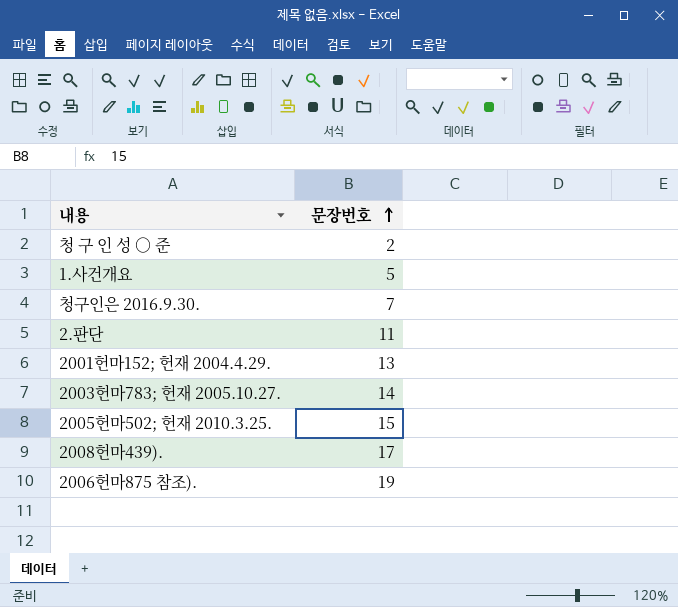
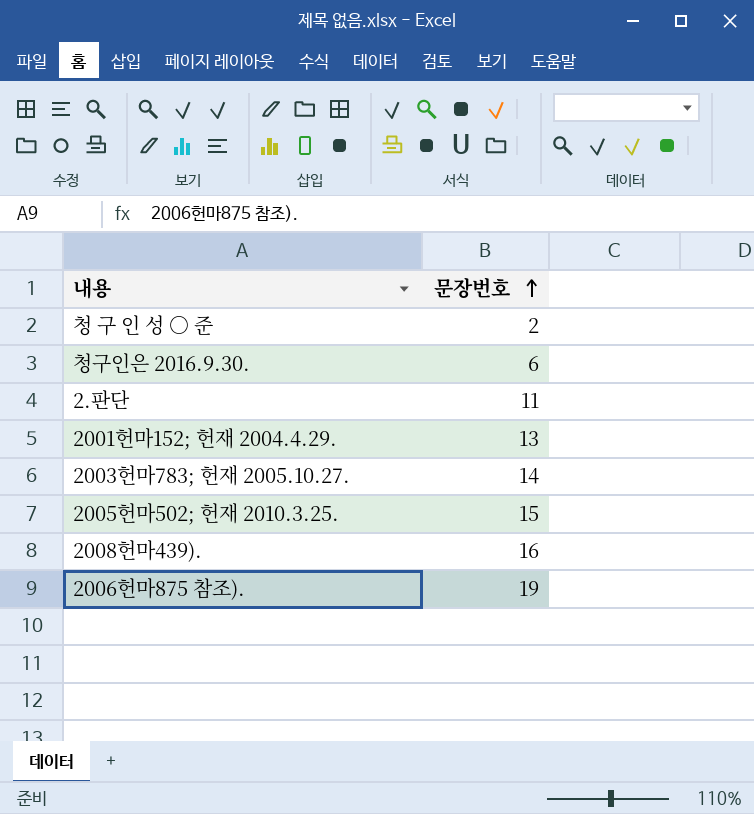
row 1.사건개요: 5 -> none
청구인은 2016.9.30. | 문장번호: 7 -> 6
2008헌마439). | 문장번호: 17 -> 16

